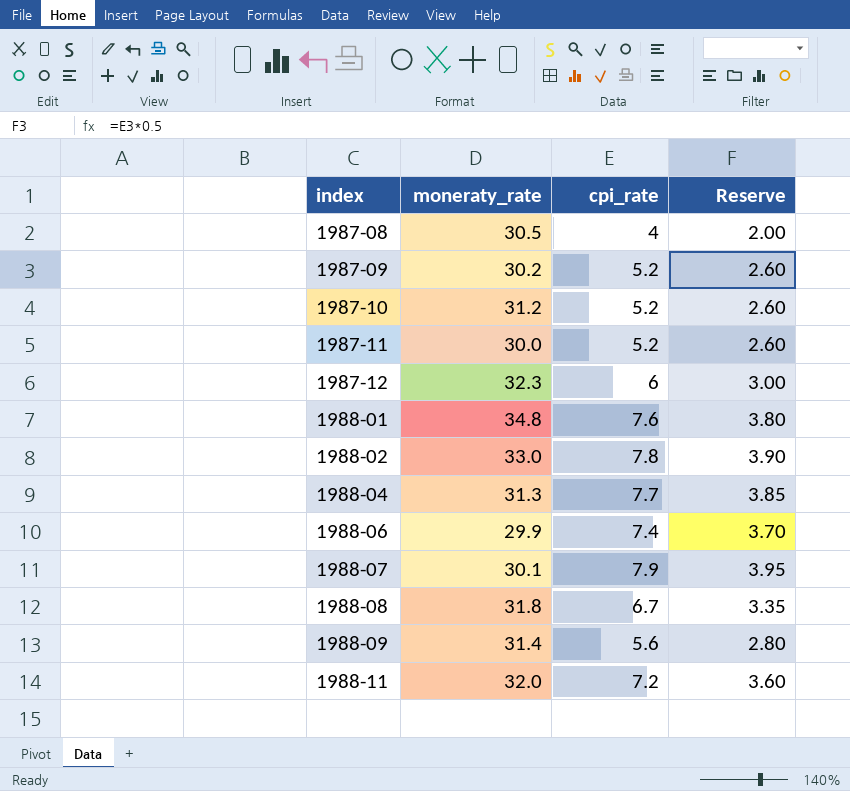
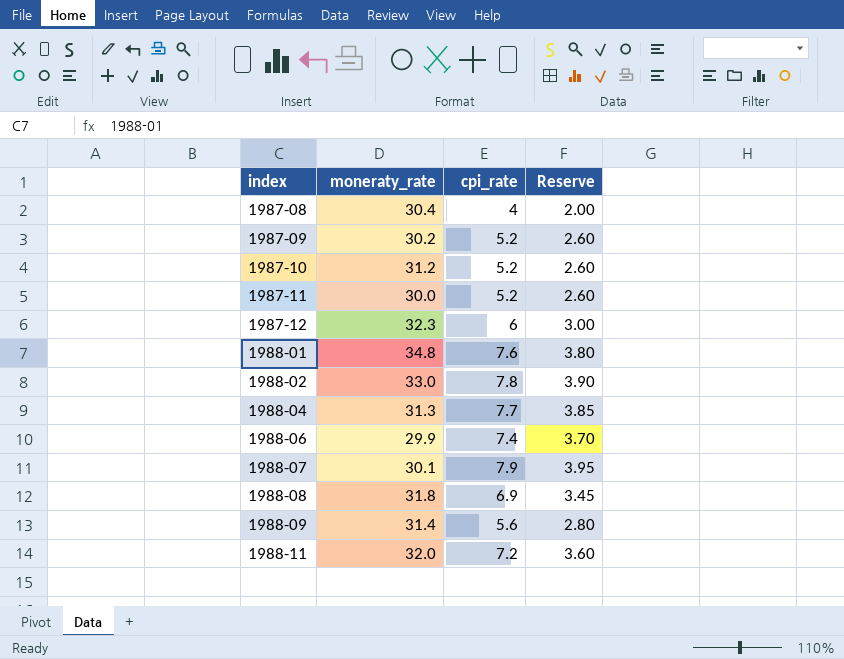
1987-08 | moneraty_rate: 30.5 -> 30.4
1988-08 | cpi_rate: 6.7 -> 6.9
1988-08 | Reserve: 3.35 -> 3.45

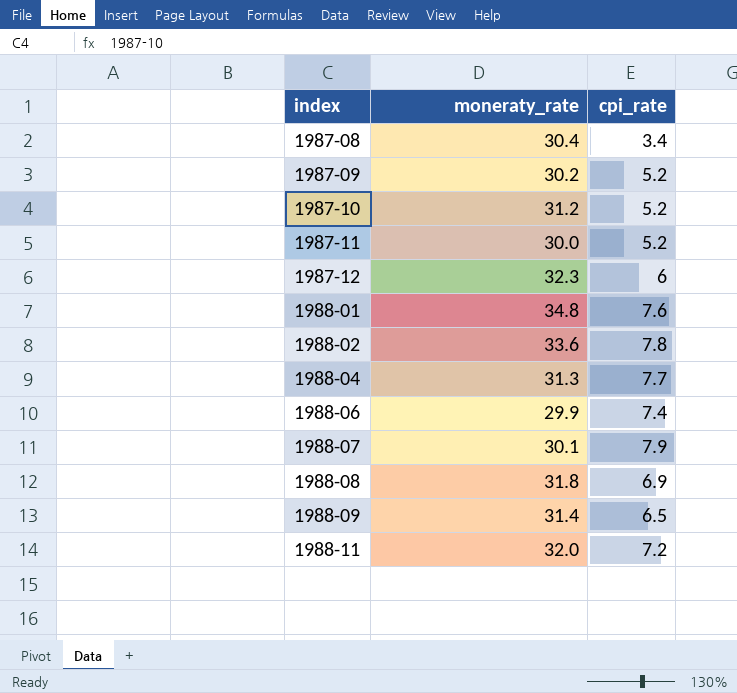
column Reserve | formula: [cpi_rate] * 0.5 -> none
1987-08 | cpi_rate: 4 -> 3.4
1988-02 | moneraty_rate: 33.0 -> 33.6
1988-09 | cpi_rate: 5.6 -> 6.5

